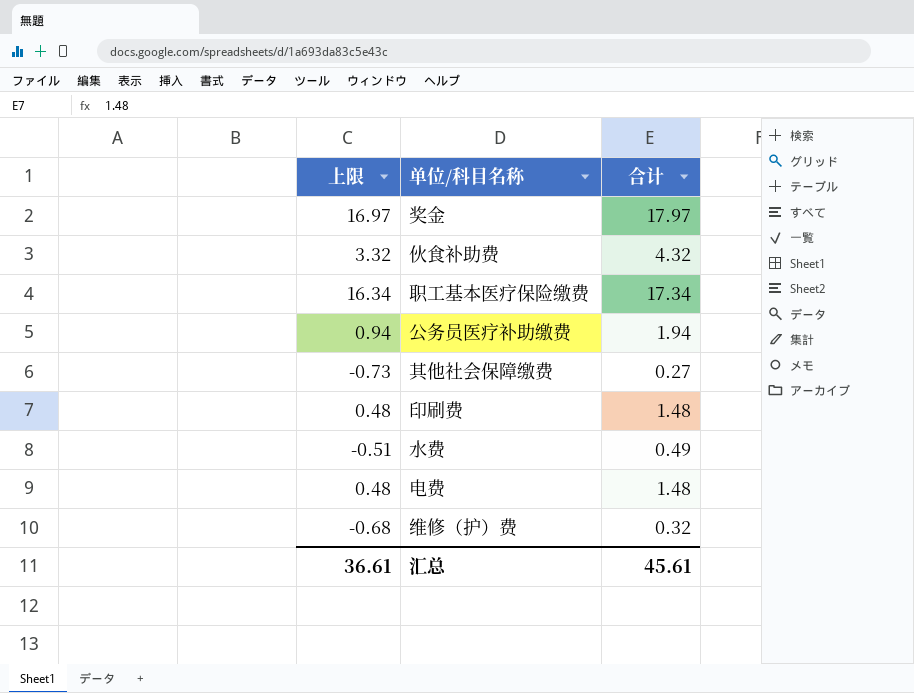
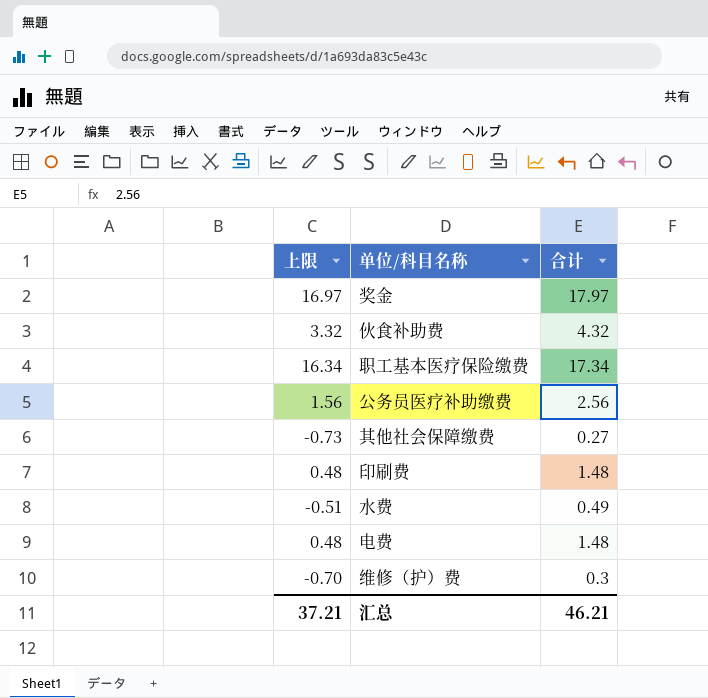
公务员医疗补助缴费 | 上限: 0.94 -> 1.56
公务员医疗补助缴费 | 合计: 1.94 -> 2.56
维修（护）费 | 上限: -0.68 -> -0.70
维修（护）费 | 合计: 0.32 -> 0.3
汇总 | 上限: 36.61 -> 37.21
汇总 | 合计: 45.61 -> 46.21

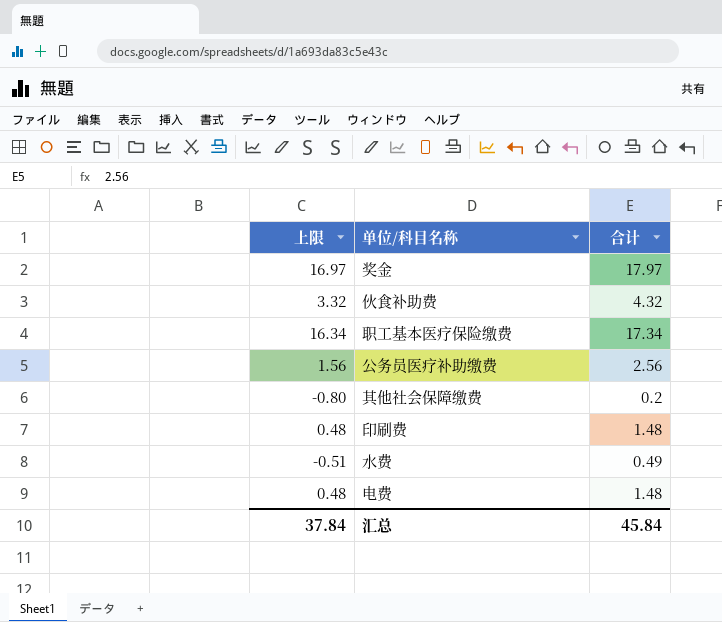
row 维修（护）费: -0.70 | 0.3 -> none
其他社会保障缴费 | 上限: -0.73 -> -0.80
其他社会保障缴费 | 合计: 0.27 -> 0.2
汇总 | 上限: 37.21 -> 37.84
汇总 | 合计: 46.21 -> 45.84

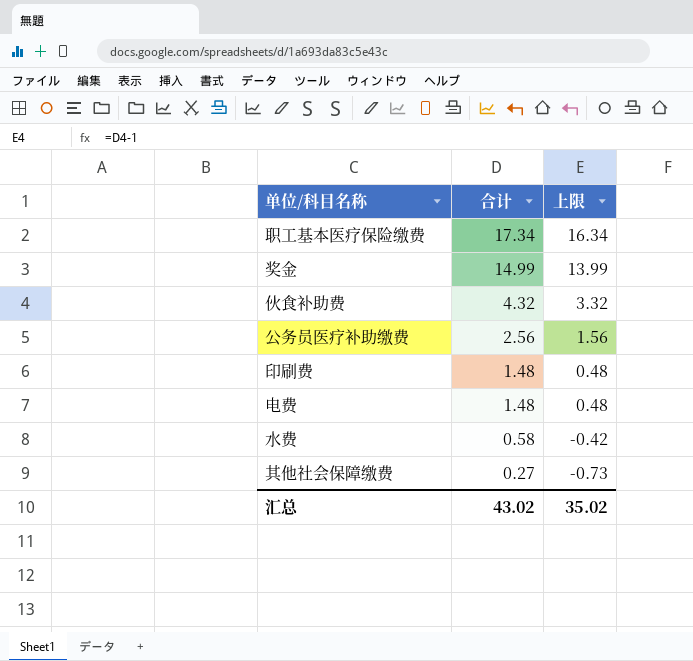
row order: none -> 合计 descending
column 上限 | position: 1 -> 3
奖金 | 合计: 17.97 -> 14.99
奖金 | 上限: 16.97 -> 13.99
水费 | 合计: 0.49 -> 0.58
水费 | 上限: -0.51 -> -0.42
其他社会保障缴费 | 合计: 0.2 -> 0.27
其他社会保障缴费 | 上限: -0.80 -> -0.73
汇总 | 合计: 45.84 -> 43.02
汇总 | 上限: 37.84 -> 35.02

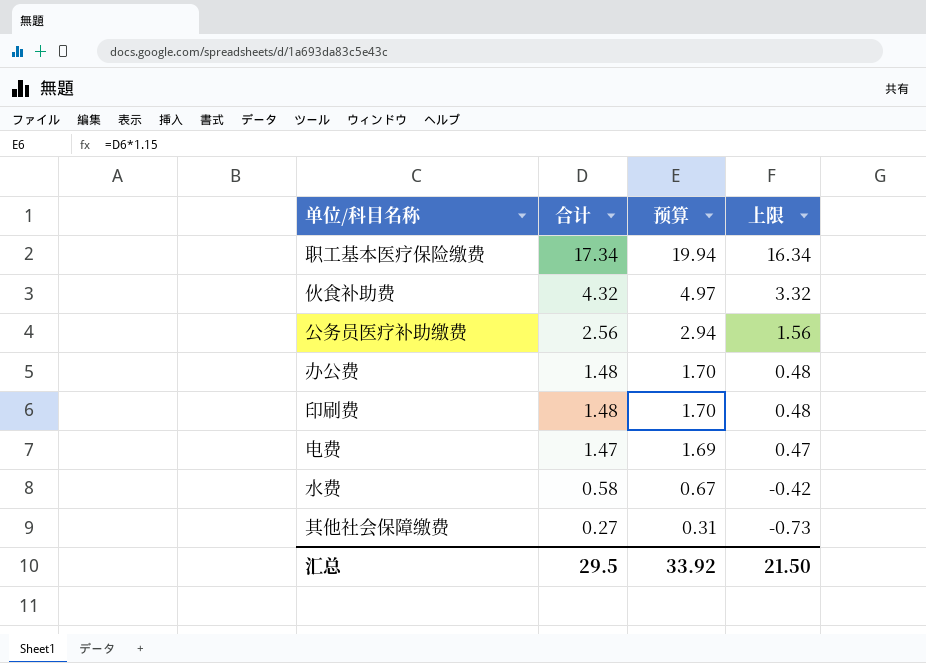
column 预算 | formula: none -> [合计] * 1.15
row 奖金: 14.99 | 13.99 -> none
row 办公费: none -> 1.48 | 1.70 | 0.48
电费 | 合计: 1.48 -> 1.47
电费 | 上限: 0.48 -> 0.47
汇总 | 合计: 43.02 -> 29.5
汇总 | 上限: 35.02 -> 21.50

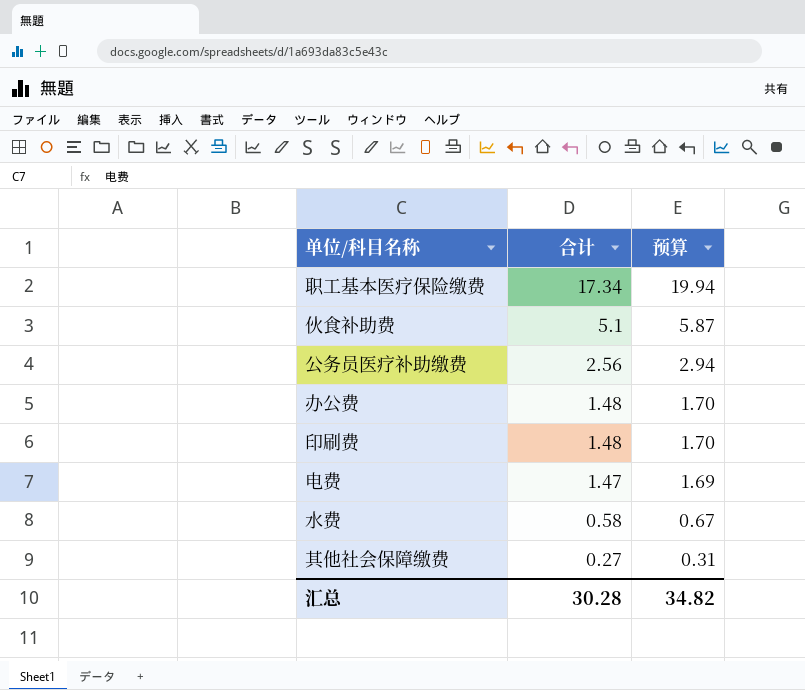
column 上限 | formula: [合计] - 1 -> none
伙食补助费 | 合计: 4.32 -> 5.1
伙食补助费 | 预算: 4.97 -> 5.87
汇总 | 合计: 29.5 -> 30.28
汇总 | 预算: 33.92 -> 34.82

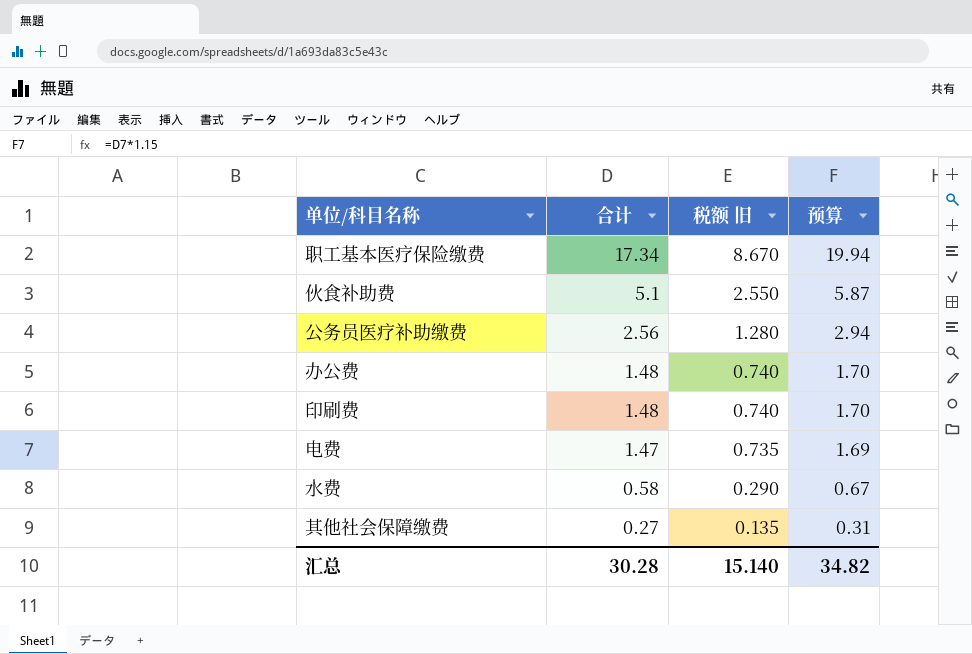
column 税额 旧 | formula: none -> [合计] * 0.5

